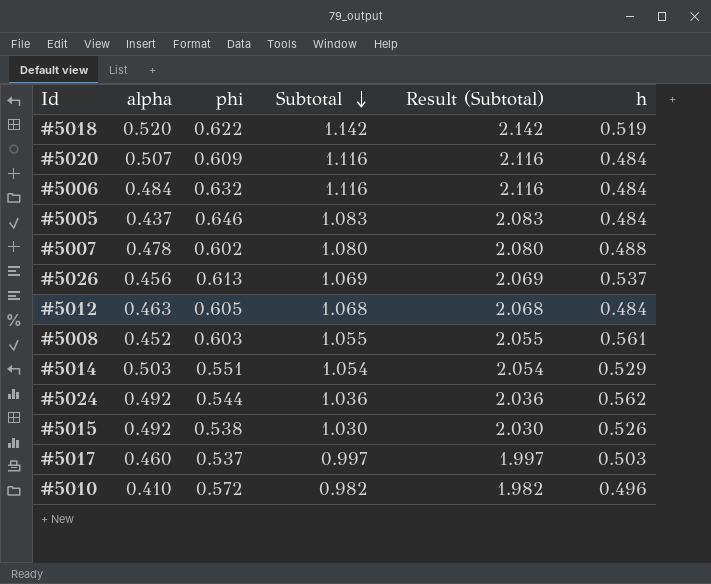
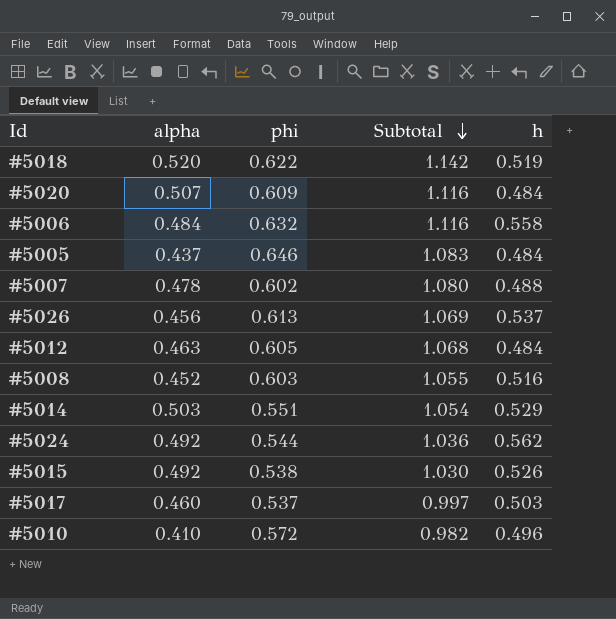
column Result (Subtotal) | formula: [Subtotal] + 1 -> none
#5006 | h: 0.484 -> 0.558
#5008 | h: 0.561 -> 0.516

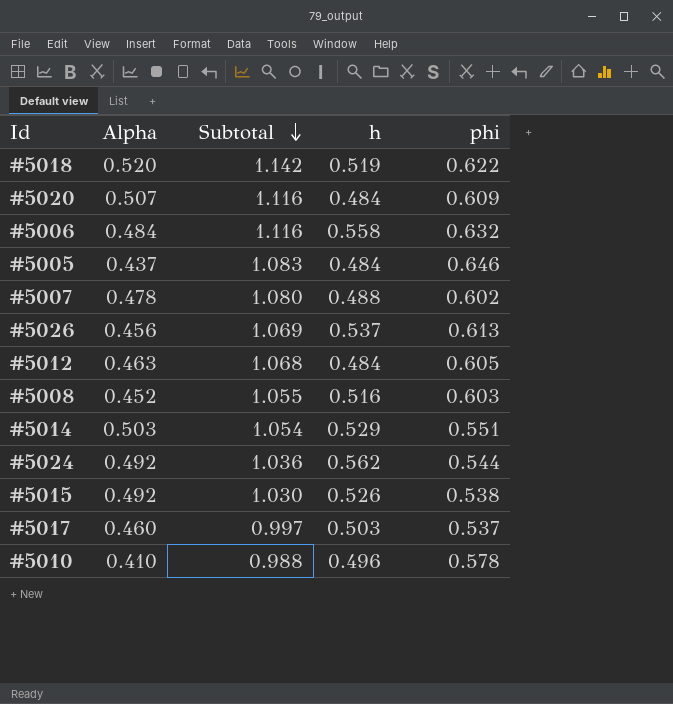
column name: alpha -> Alpha
column phi | position: 3 -> 5
#5010 | Subtotal: 0.982 -> 0.988
#5010 | phi: 0.572 -> 0.578

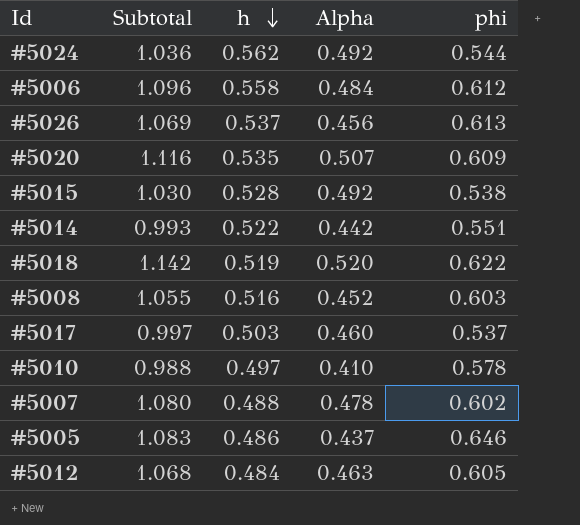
row order: Subtotal descending -> h descending
column Alpha | position: 2 -> 4
#5006 | Subtotal: 1.116 -> 1.096
#5006 | phi: 0.632 -> 0.612
#5020 | h: 0.484 -> 0.535
#5015 | h: 0.526 -> 0.528
#5014 | Subtotal: 1.054 -> 0.993
#5014 | h: 0.529 -> 0.522
#5014 | Alpha: 0.503 -> 0.442
#5010 | h: 0.496 -> 0.497
#5005 | h: 0.484 -> 0.486

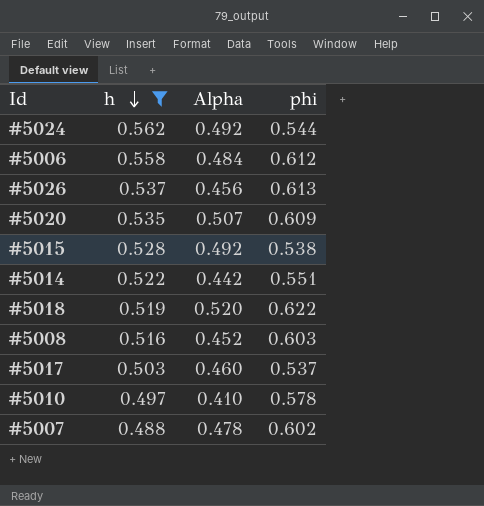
filter: none -> h >= 0.488
column Subtotal | formula: [Alpha] + [phi] -> none

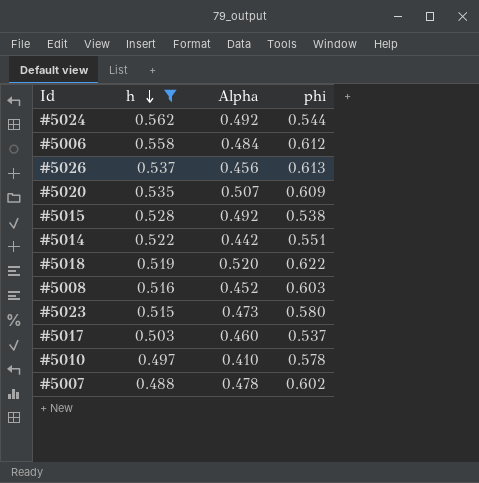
row #5023: none -> 0.515 | 0.473 | 0.580

